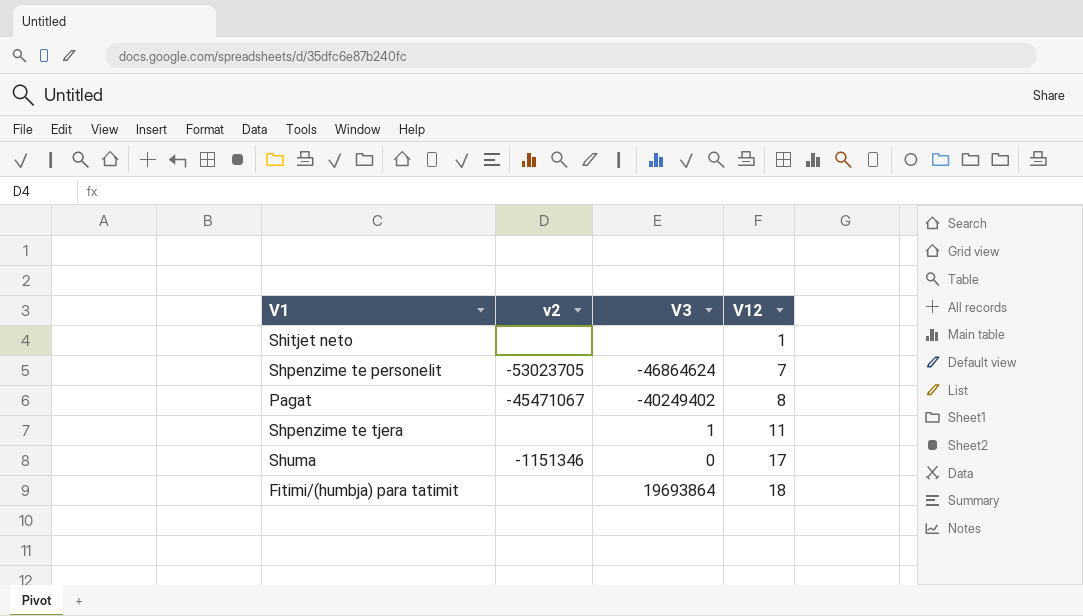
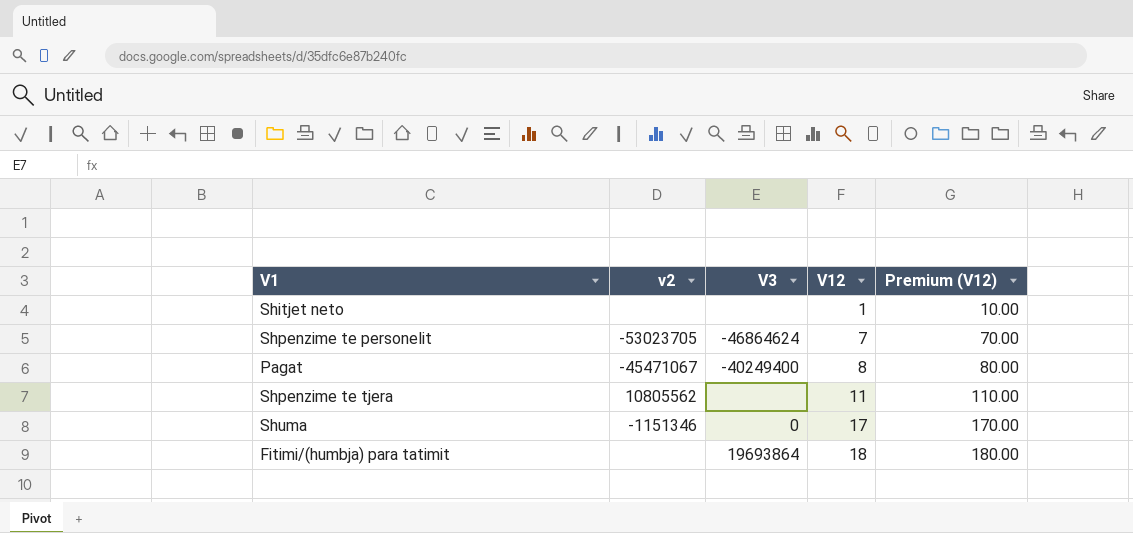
column Premium (V12) | formula: none -> [V12] * 10
Pagat | V3: -40249402 -> -40249400
Shpenzime te tjera | v2: none -> 10805562
Shpenzime te tjera | V3: 1 -> none

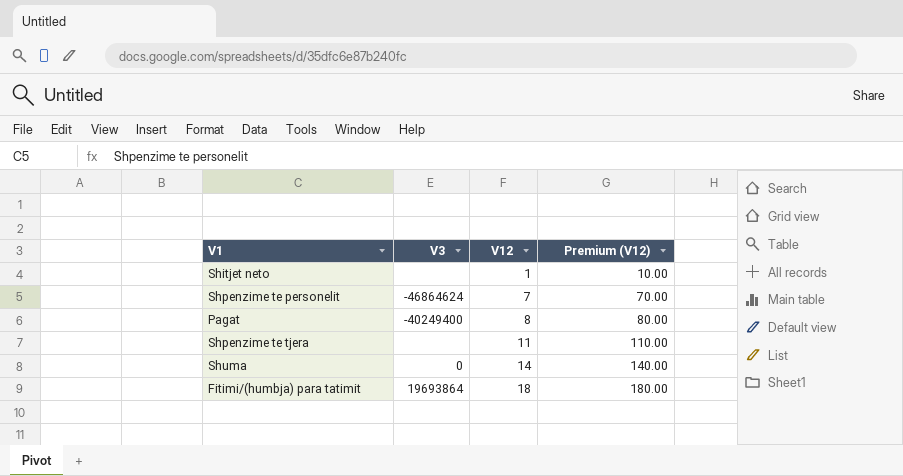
column v2 | position: 2 -> none
Shuma | V12: 17 -> 14
Shuma | Premium (V12): 170.00 -> 140.00

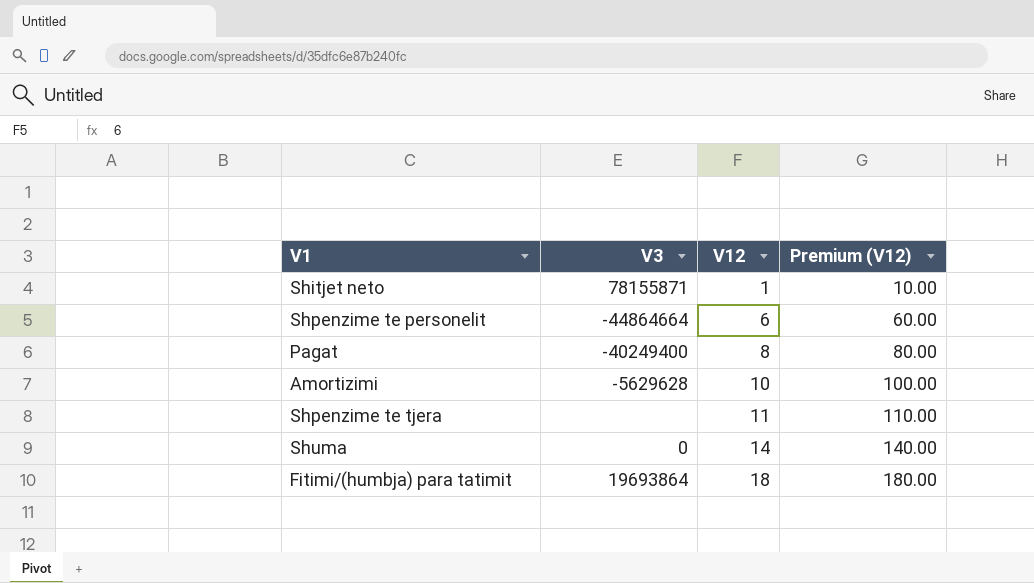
Shitjet neto | V3: none -> 78155871
Shpenzime te personelit | V3: -46864624 -> -44864664
Shpenzime te personelit | V12: 7 -> 6
Shpenzime te personelit | Premium (V12): 70.00 -> 60.00
row Amortizimi: none -> -5629628 | 10 | 100.00

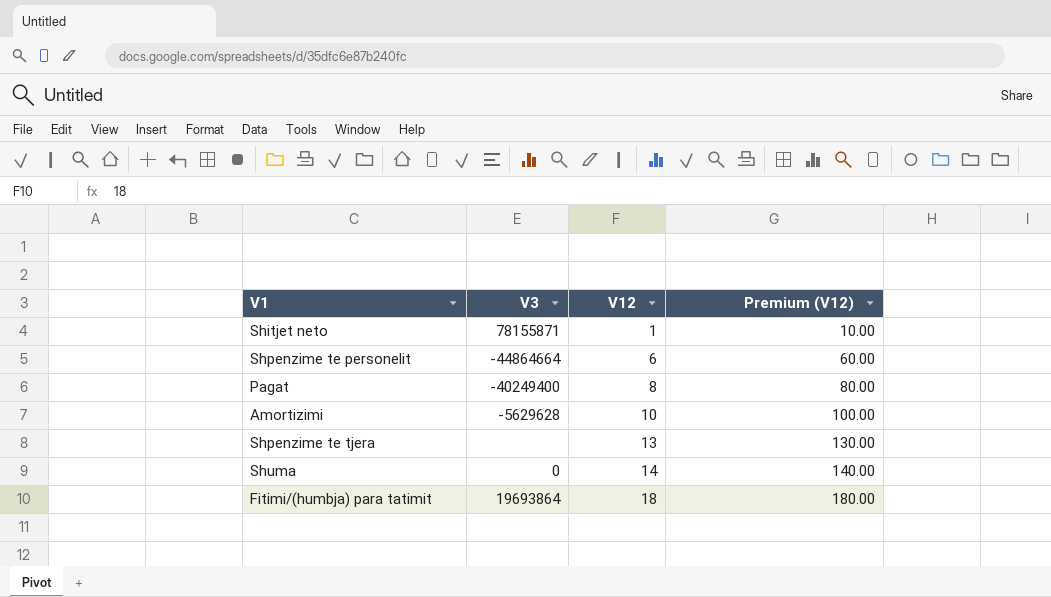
Shpenzime te tjera | V12: 11 -> 13
Shpenzime te tjera | Premium (V12): 110.00 -> 130.00

